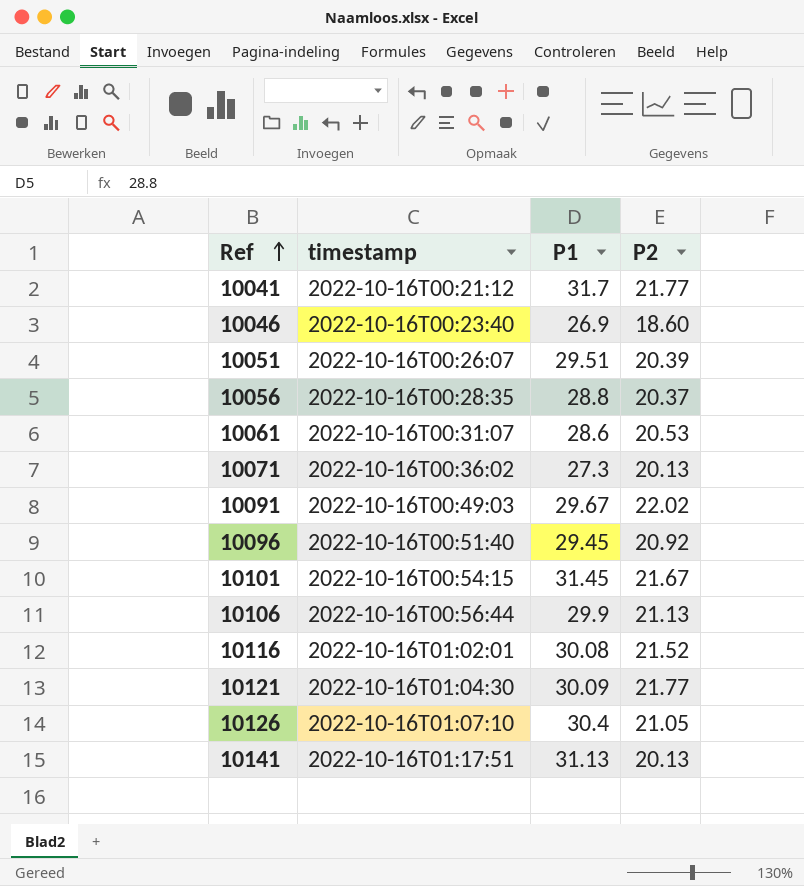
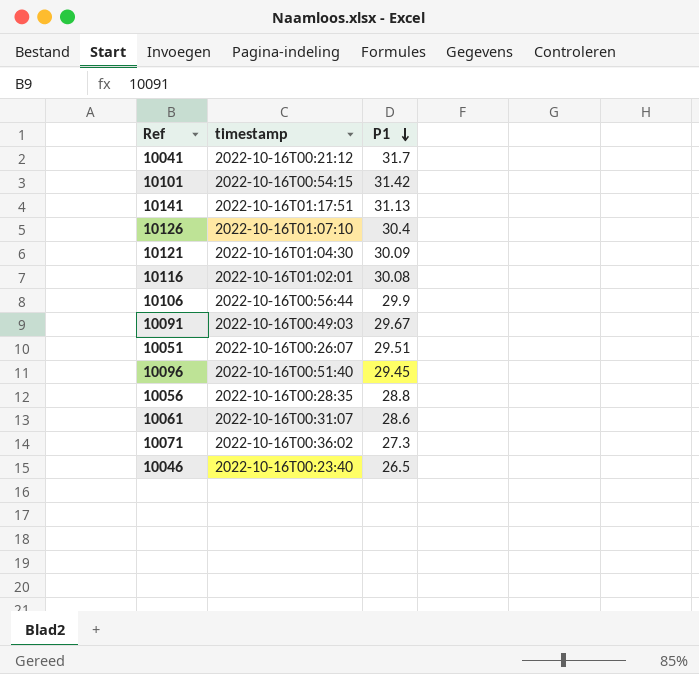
row order: Ref ascending -> P1 descending
column P2 | position: 4 -> none
10101 | P1: 31.45 -> 31.42
10046 | P1: 26.9 -> 26.5

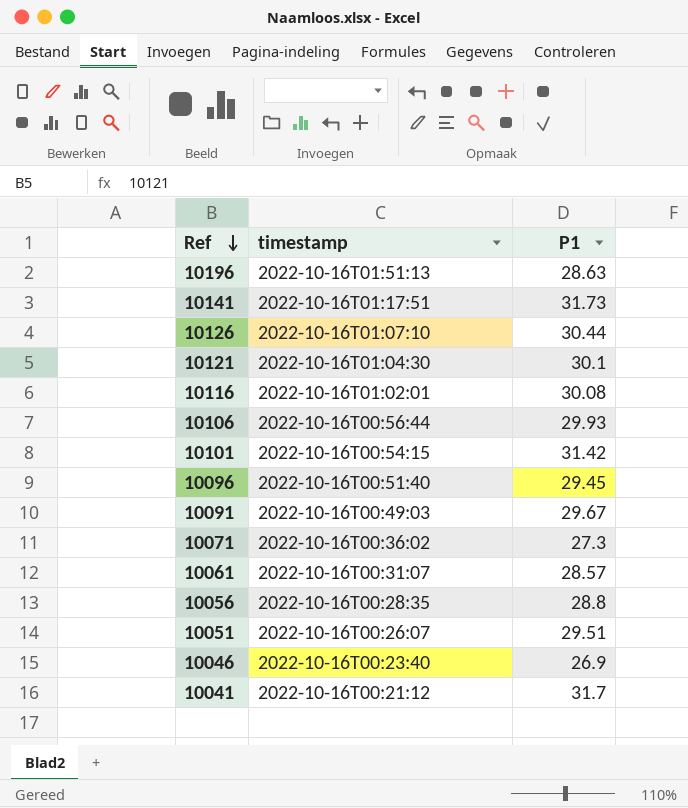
row order: P1 descending -> Ref descending
row 10196: none -> 2022-10-16T01:51:13 | 28.63
10141 | P1: 31.13 -> 31.73
10126 | P1: 30.4 -> 30.44
10121 | P1: 30.09 -> 30.1
10106 | P1: 29.9 -> 29.93
10061 | P1: 28.6 -> 28.57
10046 | P1: 26.5 -> 26.9

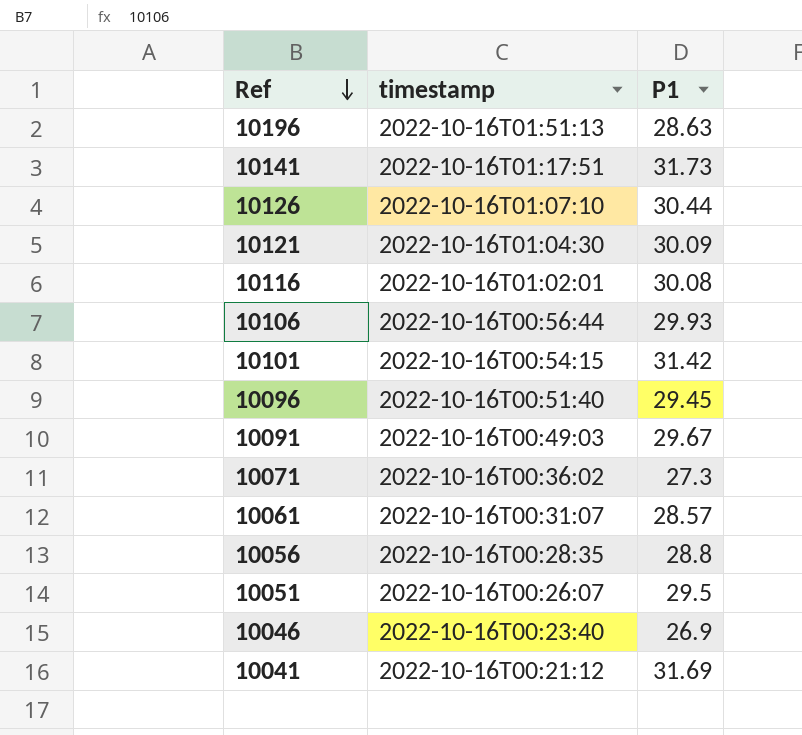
10121 | P1: 30.1 -> 30.09
10051 | P1: 29.51 -> 29.5
10041 | P1: 31.7 -> 31.69

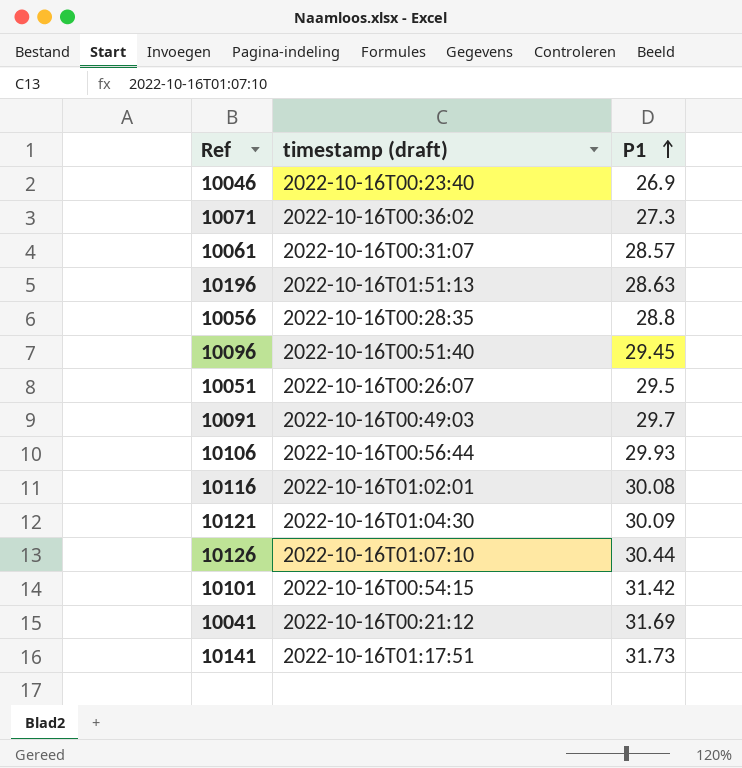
row order: Ref descending -> P1 ascending
column name: timestamp -> timestamp (draft)
10091 | P1: 29.67 -> 29.7

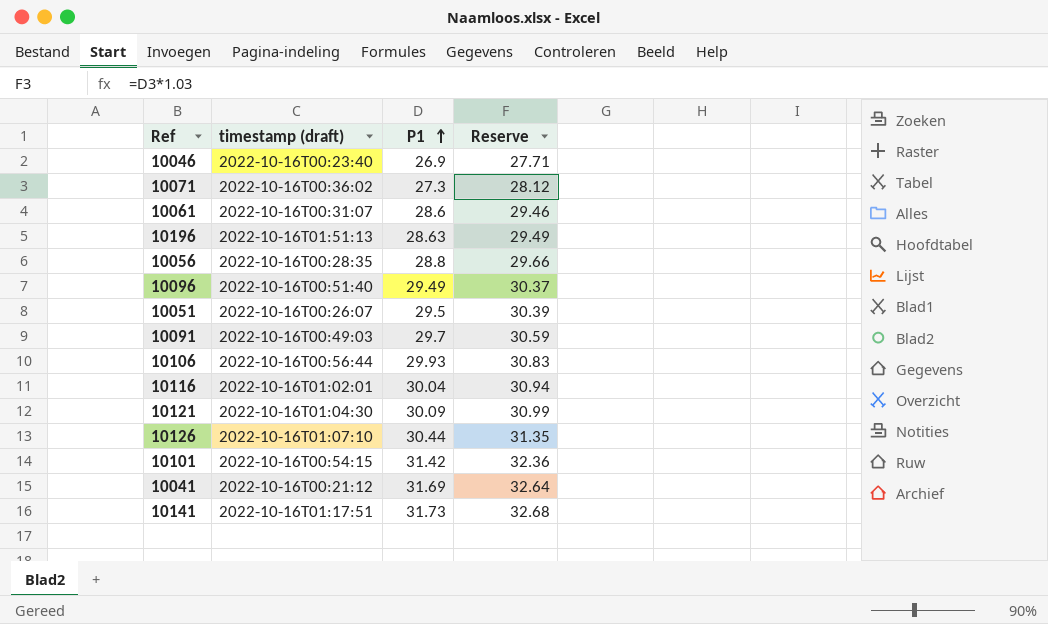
column Reserve | formula: none -> [P1] * 1.03
10061 | P1: 28.57 -> 28.6
10096 | P1: 29.45 -> 29.49
10116 | P1: 30.08 -> 30.04

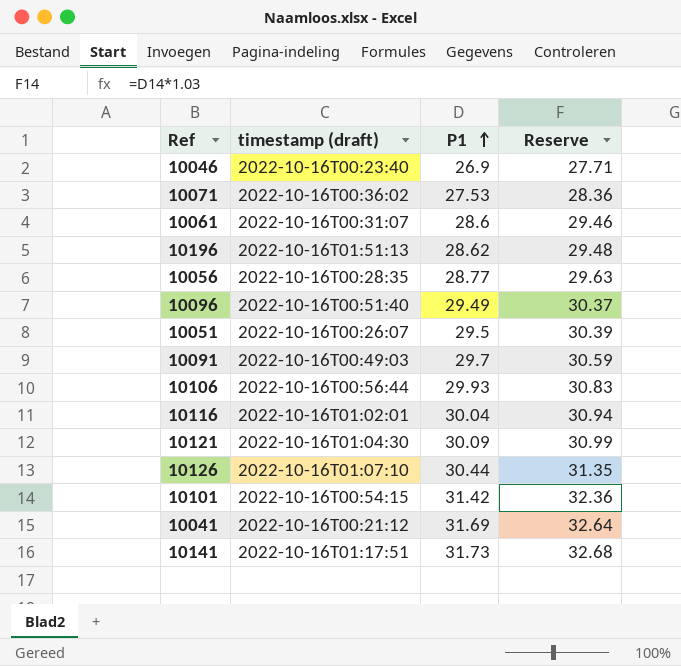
10071 | P1: 27.3 -> 27.53
10071 | Reserve: 28.12 -> 28.36
10196 | P1: 28.63 -> 28.62
10196 | Reserve: 29.49 -> 29.48
10056 | P1: 28.8 -> 28.77
10056 | Reserve: 29.66 -> 29.63

